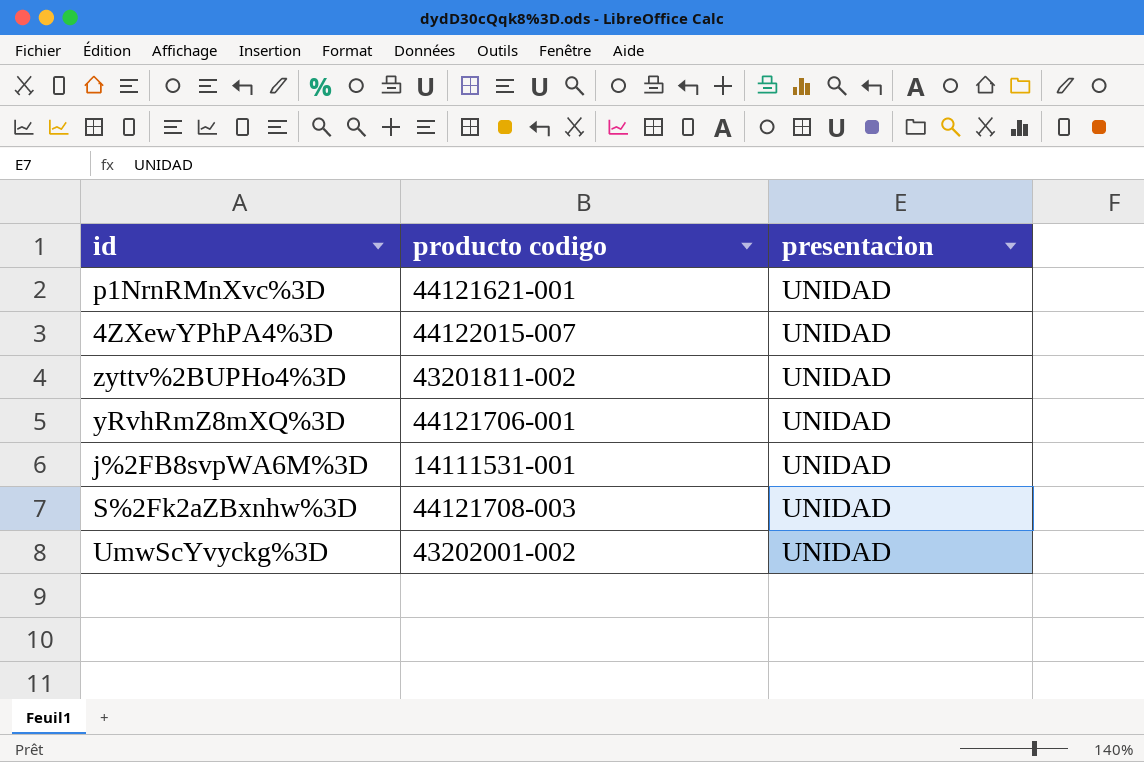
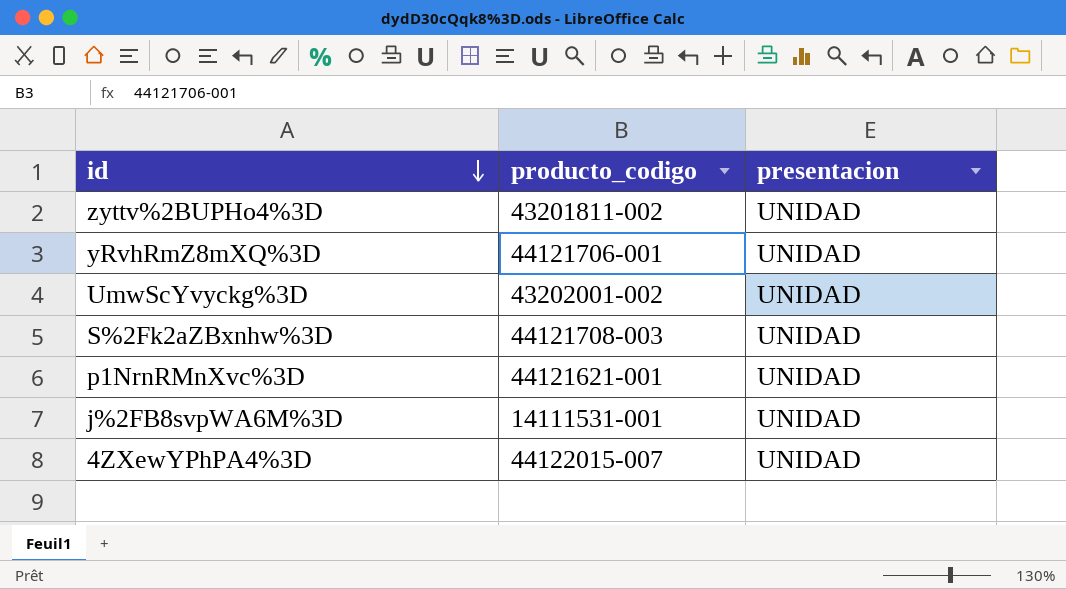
row order: none -> id descending
column name: producto codigo -> producto_codigo

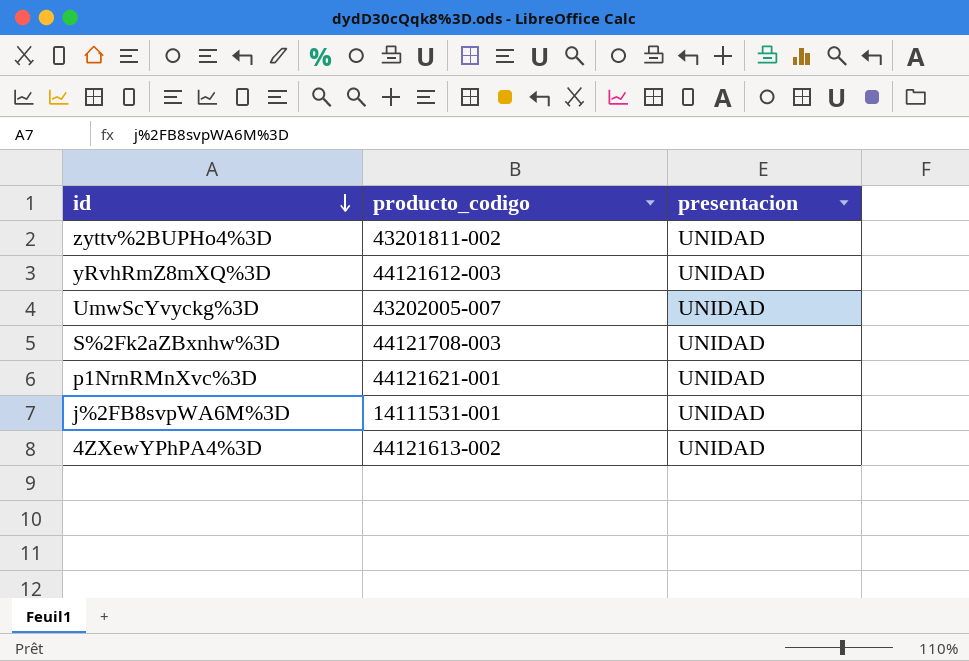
yRvhRmZ8mXQ%3D | producto_codigo: 44121706-001 -> 44121612-003
UmwScYvyckg%3D | producto_codigo: 43202001-002 -> 43202005-007
4ZXewYPhPA4%3D | producto_codigo: 44122015-007 -> 44121613-002

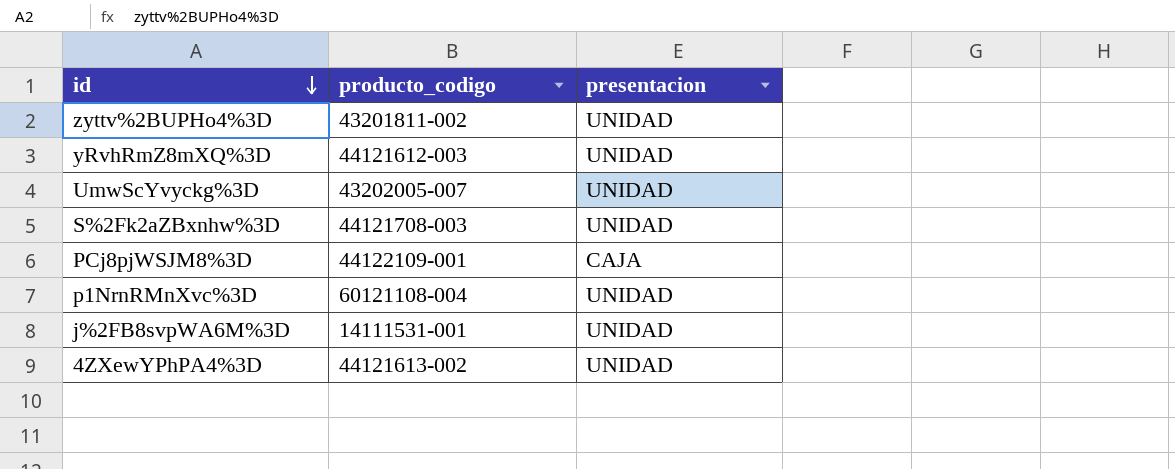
row PCj8pjWSJM8%3D: none -> 44122109-001 | CAJA
p1NrnRMnXvc%3D | producto_codigo: 44121621-001 -> 60121108-004

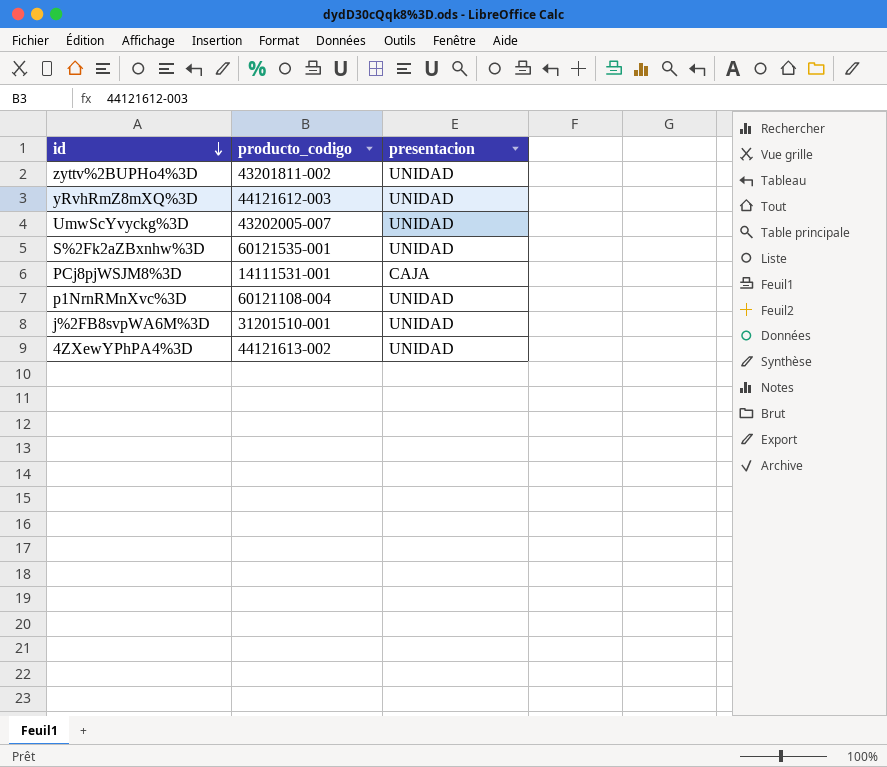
S%2Fk2aZBxnhw%3D | producto_codigo: 44121708-003 -> 60121535-001
PCj8pjWSJM8%3D | producto_codigo: 44122109-001 -> 14111531-001
j%2FB8svpWA6M%3D | producto_codigo: 14111531-001 -> 31201510-001

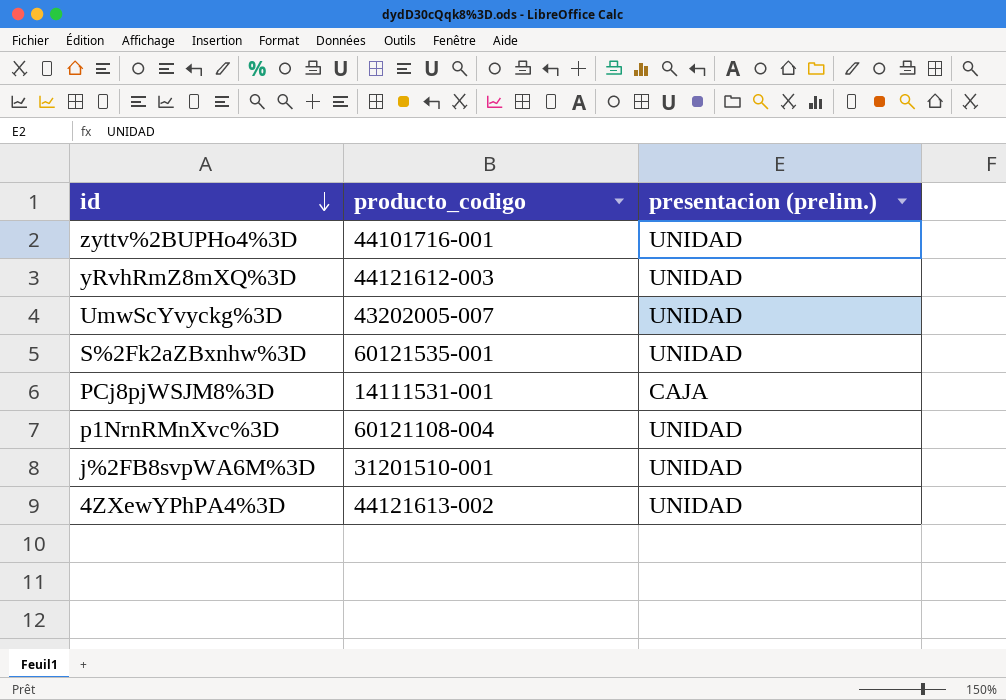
column name: presentacion -> presentacion (prelim.)
zyttv%2BUPHo4%3D | producto_codigo: 43201811-002 -> 44101716-001

